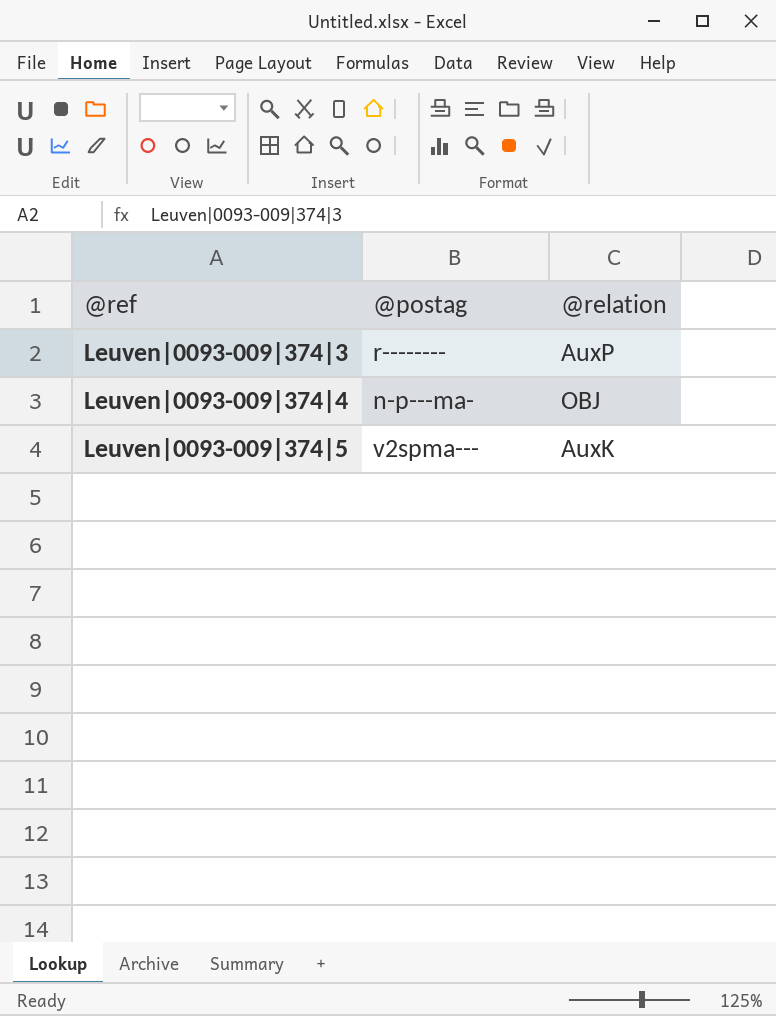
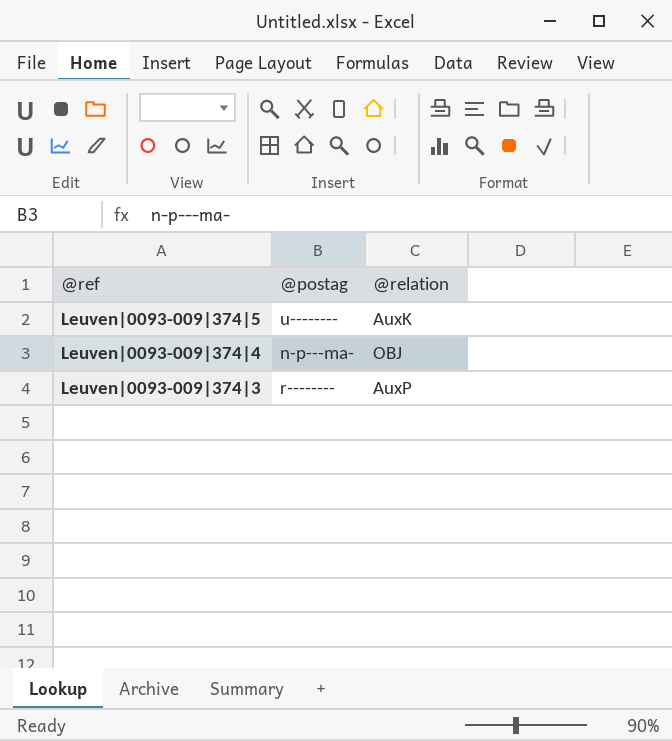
row order: @ref ascending -> @ref descending
Leuven|0093-009|374|5 | @postag: v2spma--- -> u--------

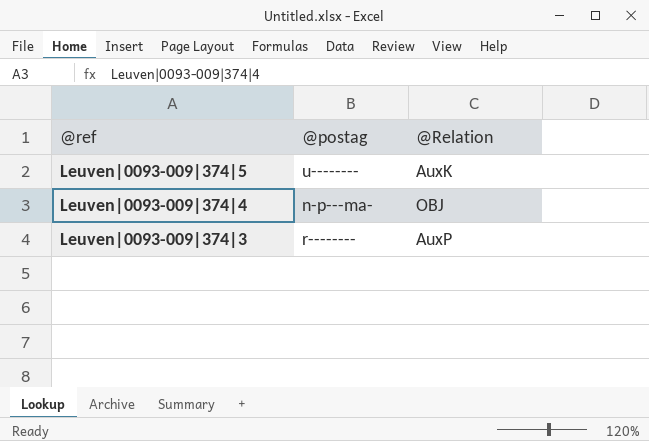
column name: @relation -> @Relation

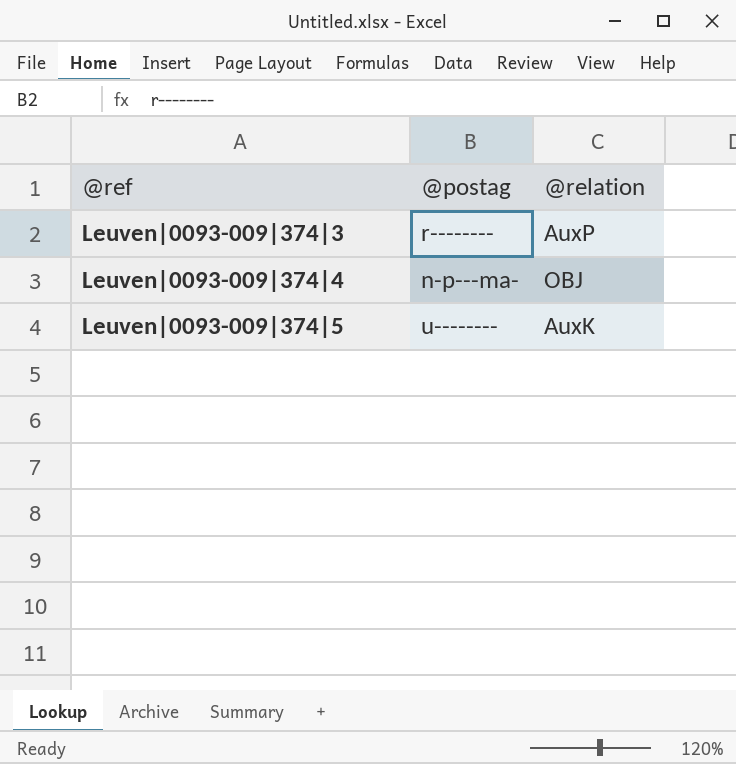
row order: @ref descending -> @ref ascending
column name: @Relation -> @relation

